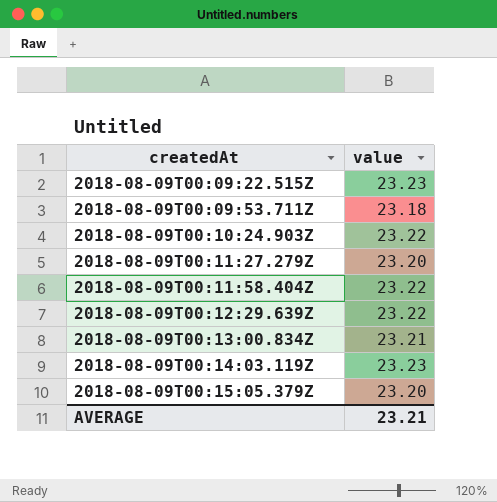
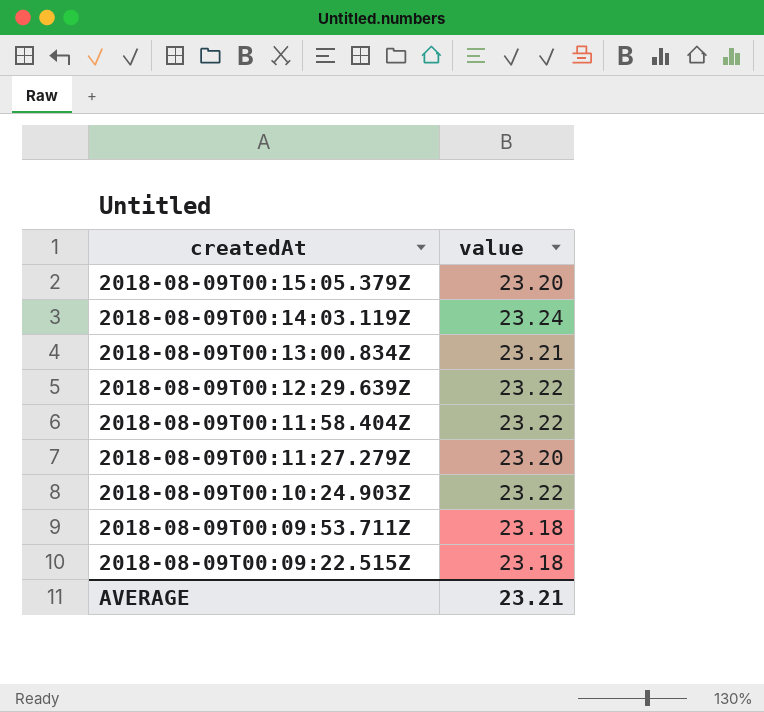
row order: createdAt ascending -> createdAt descending
2018-08-09T00:14:03.119Z | value: 23.23 -> 23.24
2018-08-09T00:09:22.515Z | value: 23.23 -> 23.18

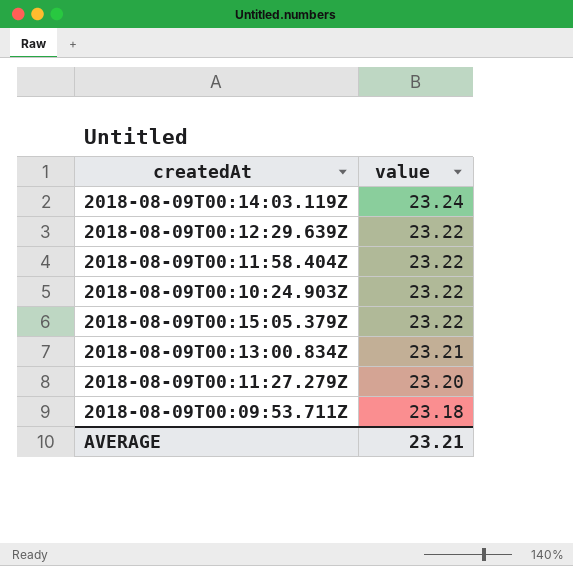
row order: createdAt descending -> value descending
row 2018-08-09T00:09:22.515Z: 23.18 -> none
2018-08-09T00:15:05.379Z | value: 23.20 -> 23.22

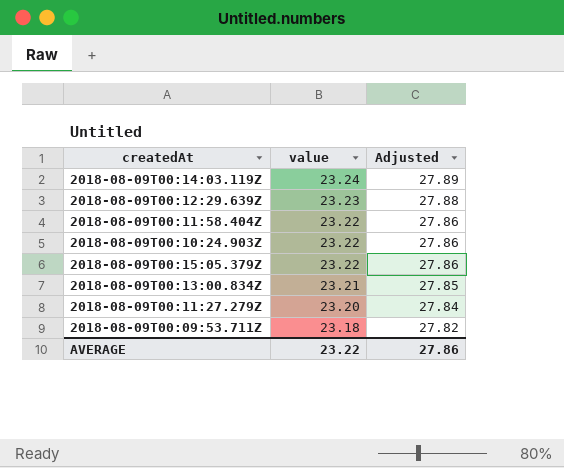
column Adjusted | formula: none -> [value] * 1.2
2018-08-09T00:12:29.639Z | value: 23.22 -> 23.23
AVERAGE | value: 23.21 -> 23.22

